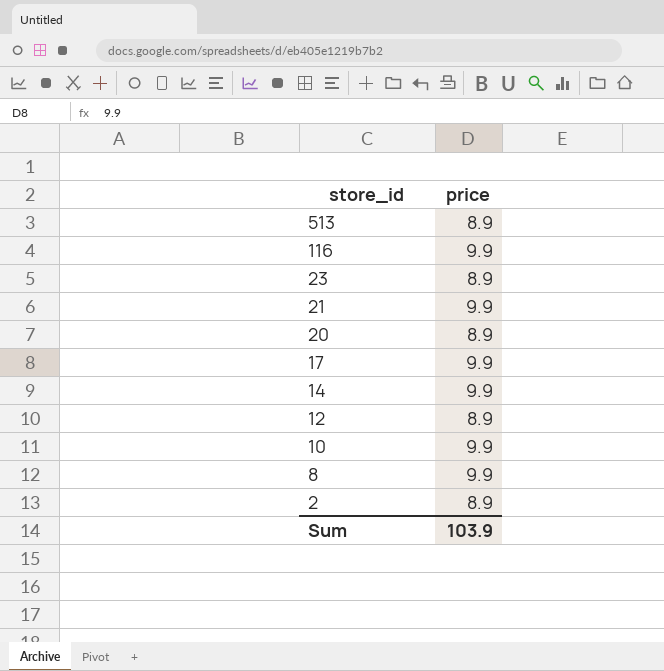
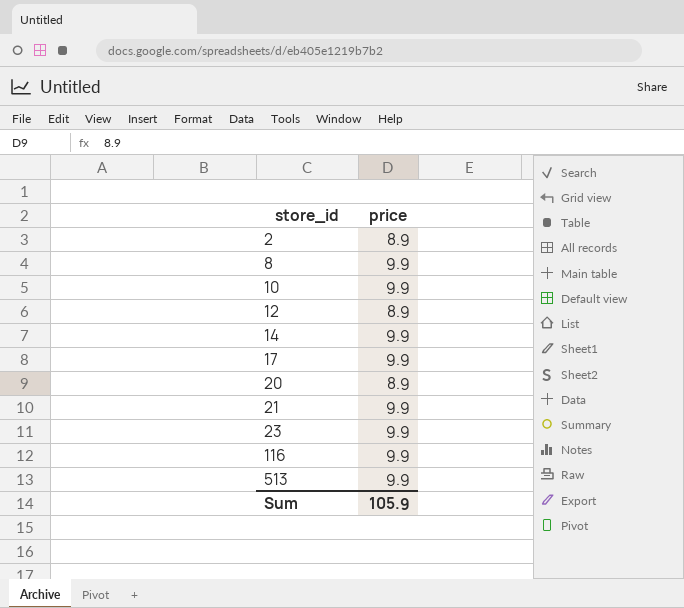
row order: store_id descending -> store_id ascending
23 | price: 8.9 -> 9.9
513 | price: 8.9 -> 9.9
Sum | price: 103.9 -> 105.9

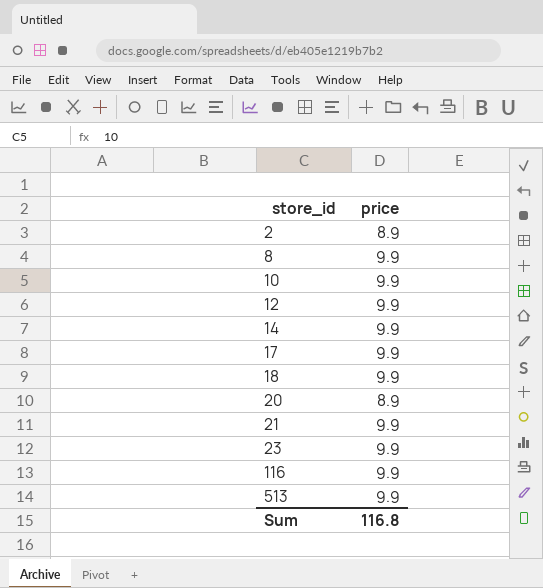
12 | price: 8.9 -> 9.9
row 18: none -> 9.9
Sum | price: 105.9 -> 116.8

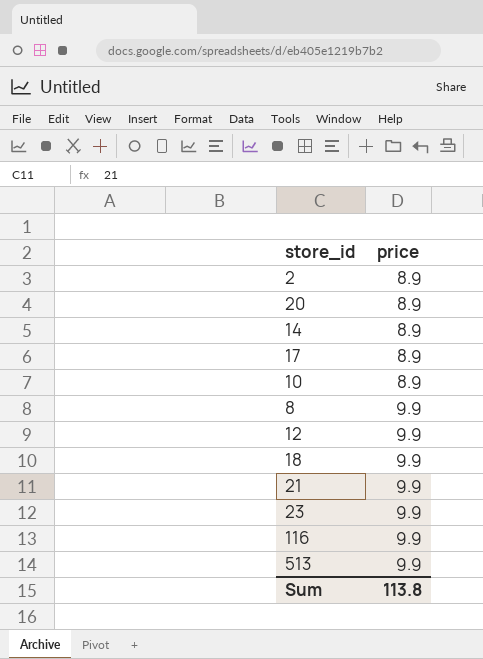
row order: store_id ascending -> price ascending
14 | price: 9.9 -> 8.9
17 | price: 9.9 -> 8.9
10 | price: 9.9 -> 8.9
Sum | price: 116.8 -> 113.8

